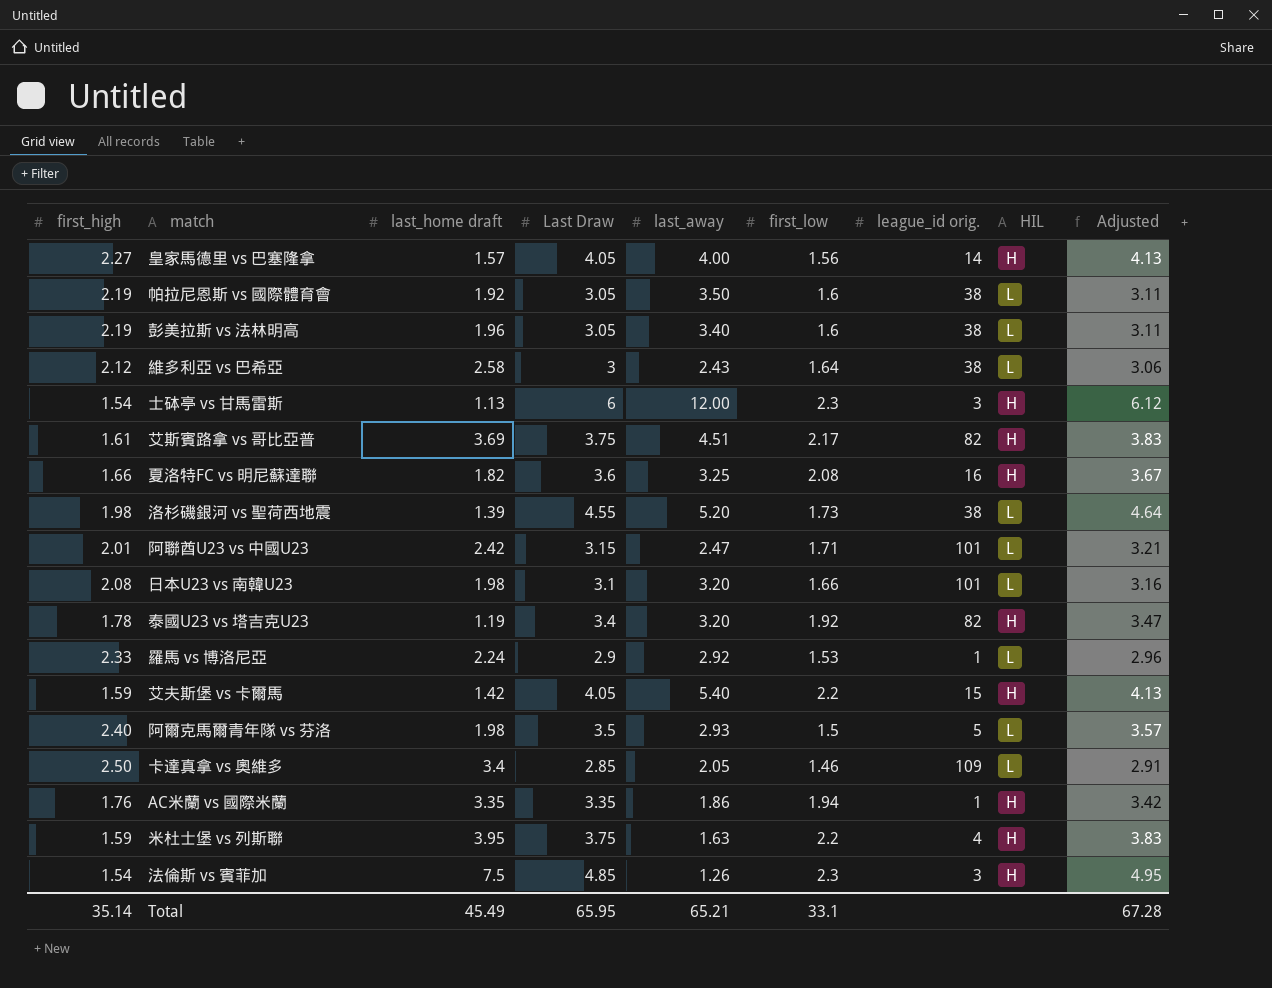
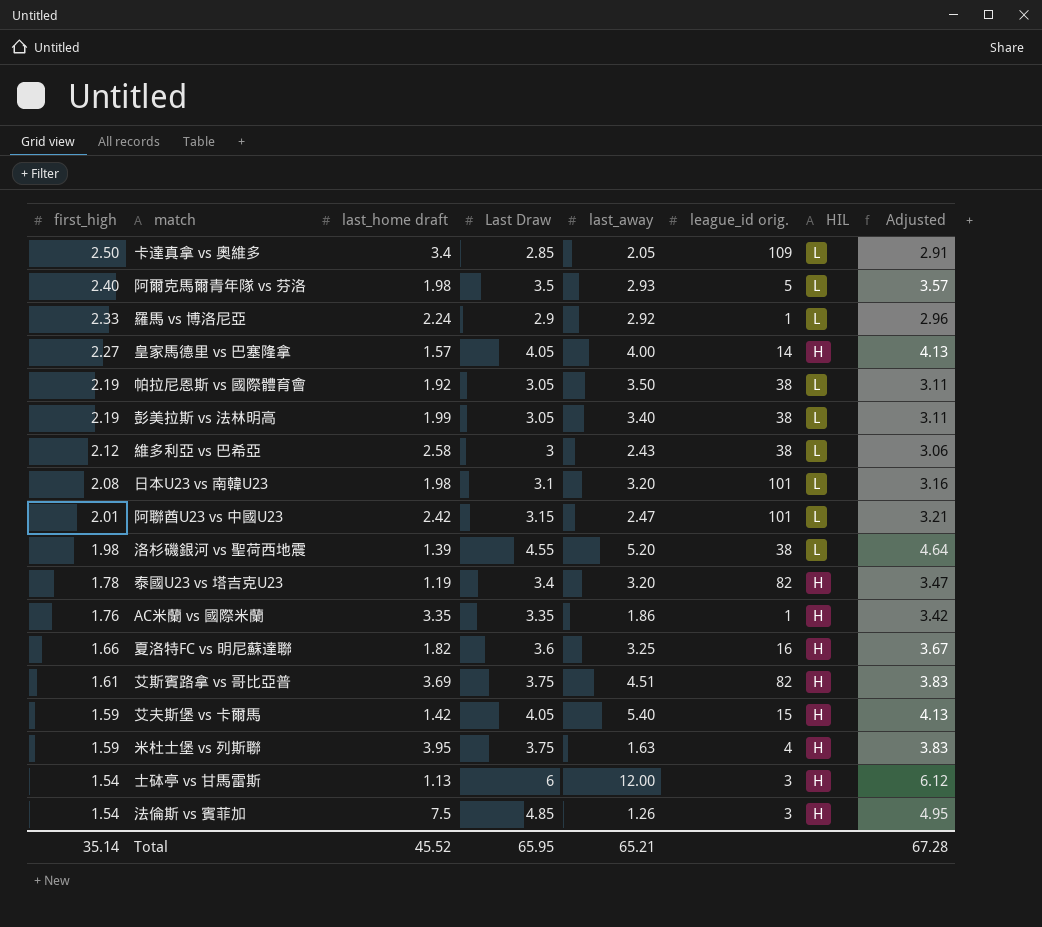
row order: none -> first_high descending
column first_low | position: 6 -> none
彭美拉斯 vs 法林明高 | last_home draft: 1.96 -> 1.99
Total | last_home draft: 45.49 -> 45.52

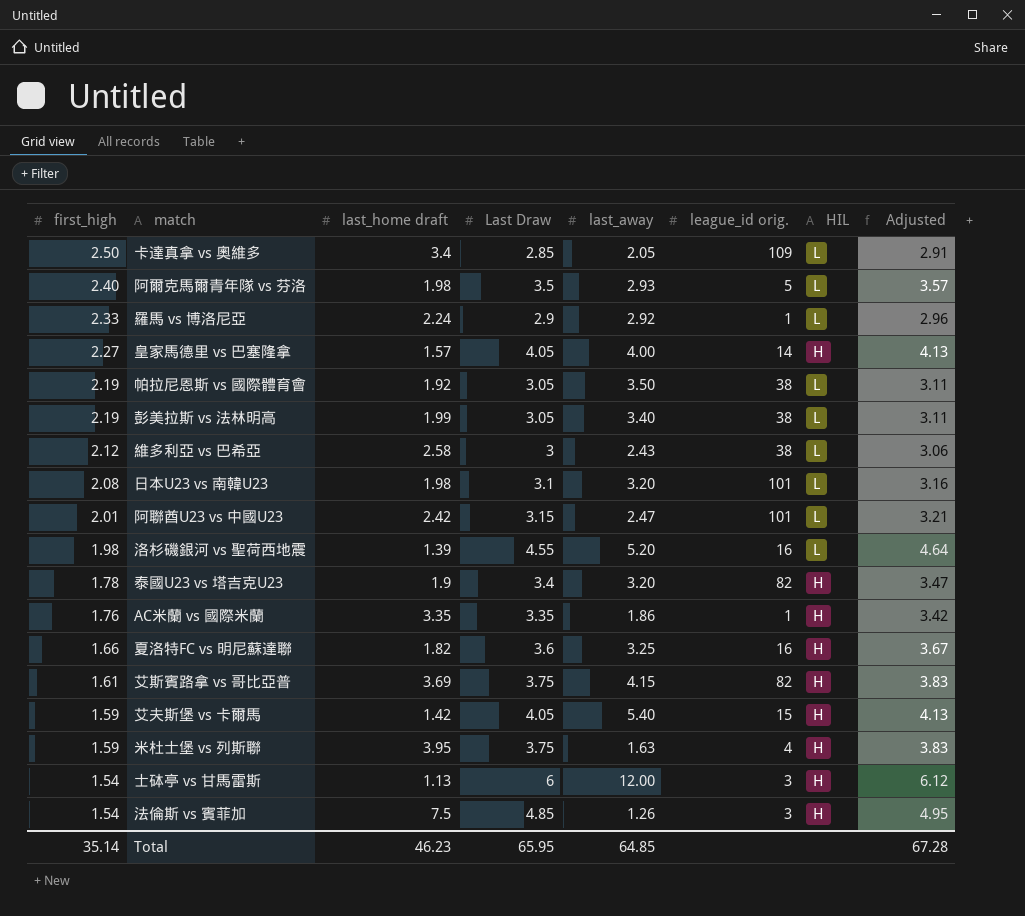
洛杉磯銀河 vs 聖荷西地震 | league_id orig.: 38 -> 16
泰國U23 vs 塔吉克U23 | last_home draft: 1.19 -> 1.9
艾斯賓路拿 vs 哥比亞普 | last_away: 4.51 -> 4.15
Total | last_home draft: 45.52 -> 46.23
Total | last_away: 65.21 -> 64.85

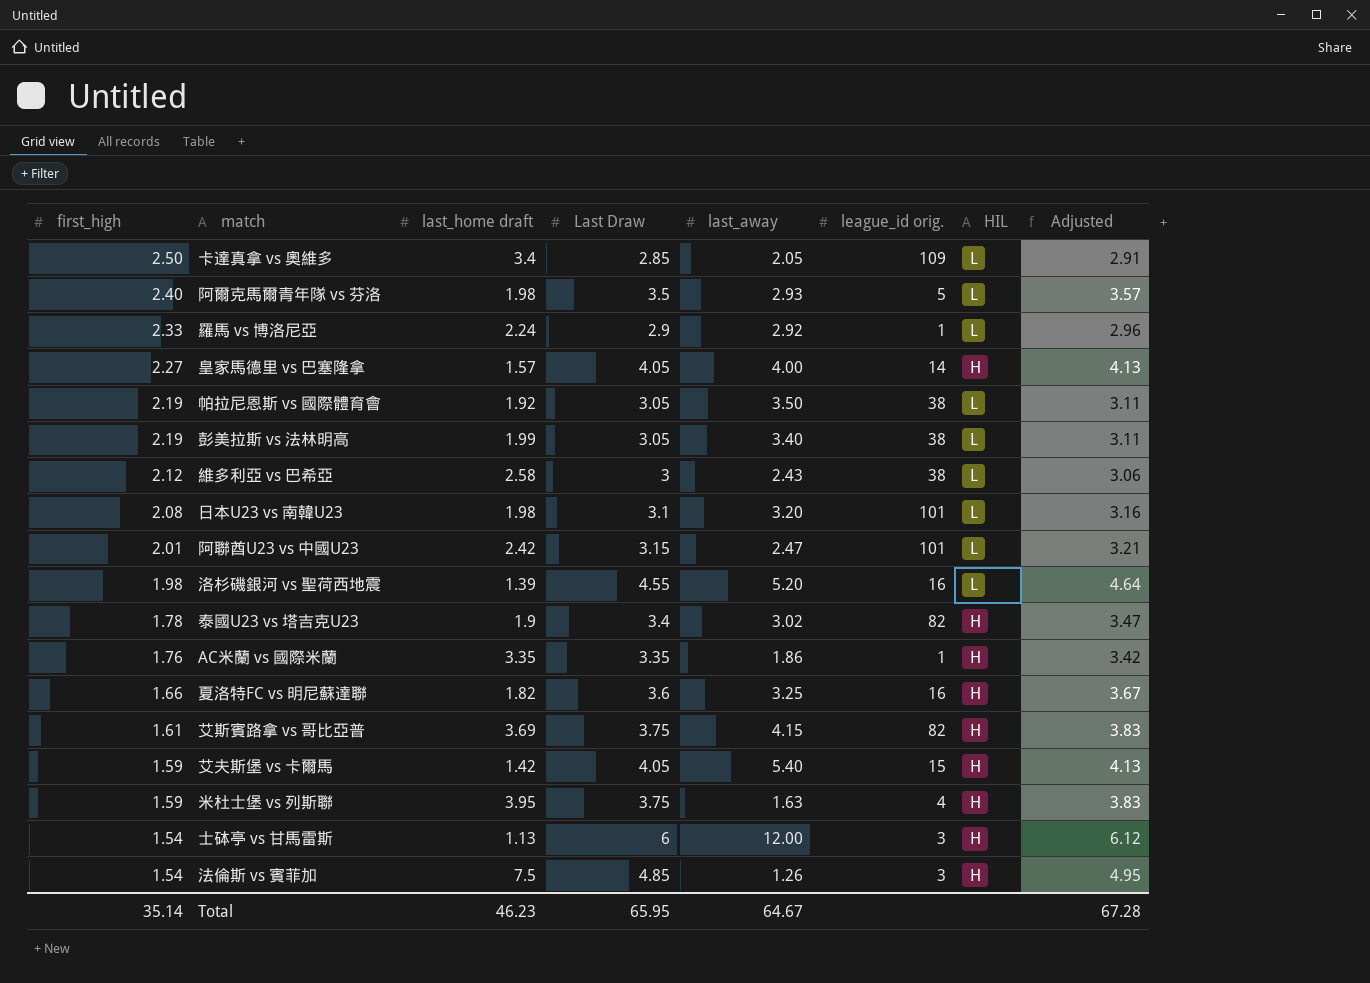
泰國U23 vs 塔吉克U23 | last_away: 3.20 -> 3.02
Total | last_away: 64.85 -> 64.67

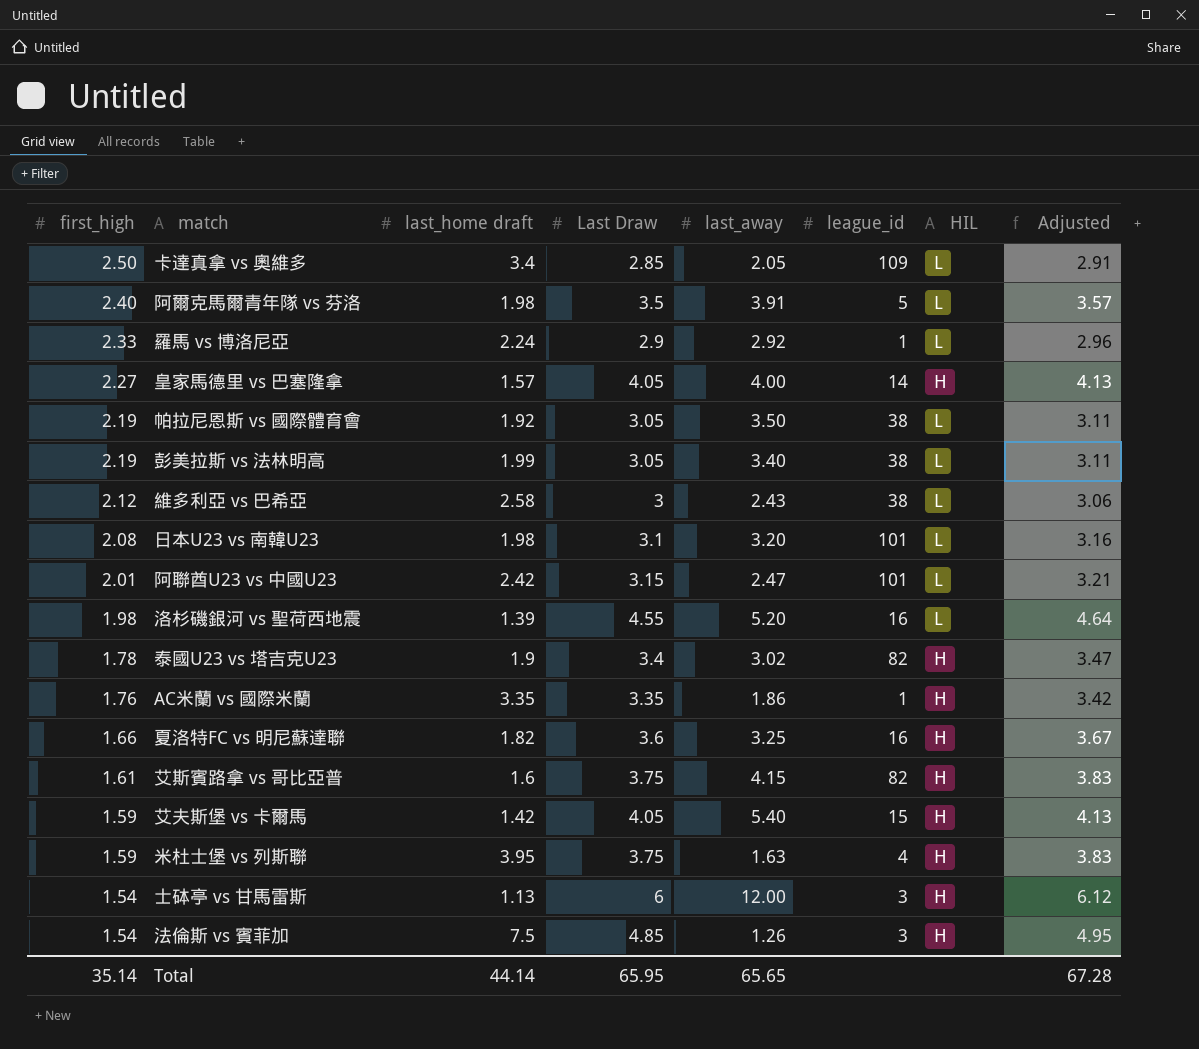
column name: league_id orig. -> league_id
阿爾克馬爾青年隊 vs 芬洛 | last_away: 2.93 -> 3.91
艾斯賓路拿 vs 哥比亞普 | last_home draft: 3.69 -> 1.6
Total | last_home draft: 46.23 -> 44.14
Total | last_away: 64.67 -> 65.65

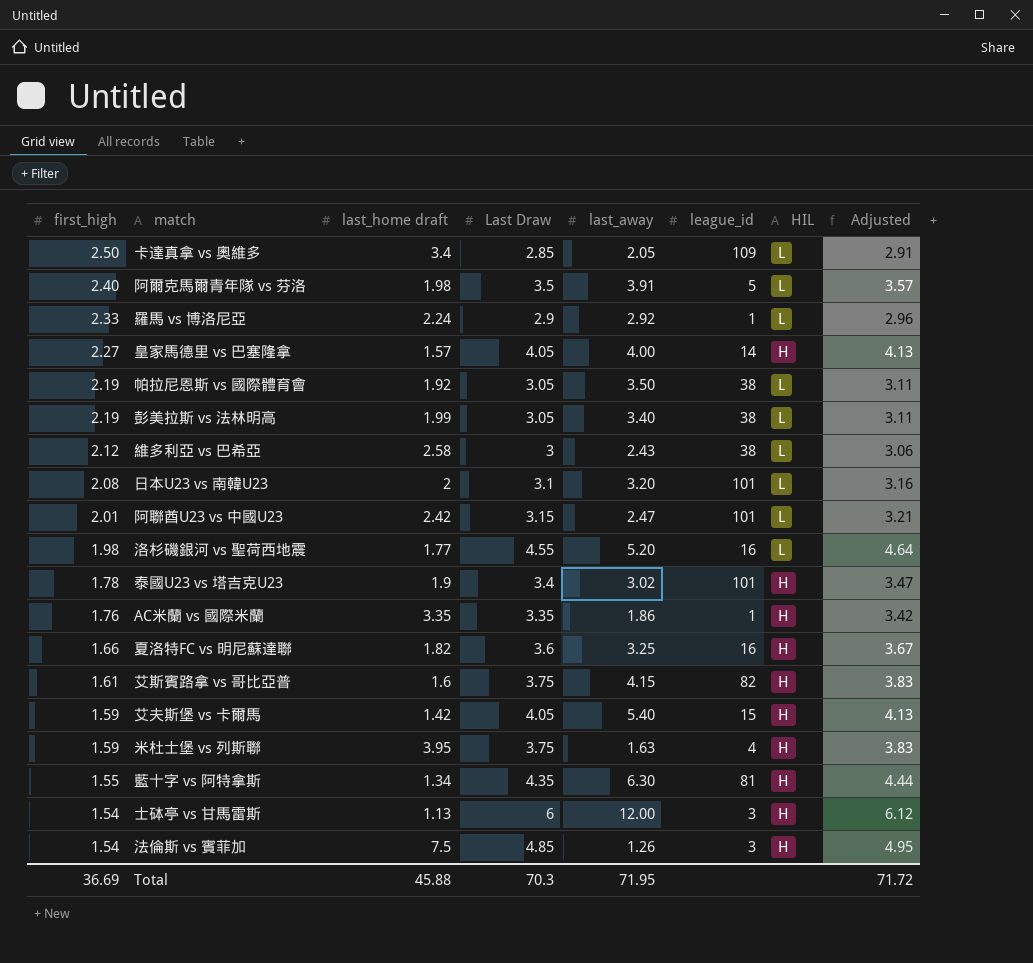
日本U23 vs 南韓U23 | last_home draft: 1.98 -> 2
洛杉磯銀河 vs 聖荷西地震 | last_home draft: 1.39 -> 1.77
泰國U23 vs 塔吉克U23 | league_id: 82 -> 101
row 藍十字 vs 阿特拿斯: none -> 1.55 | 1.34 | 4.35 | 6.30 | 81 | H | 4.44
Total | first_high: 35.14 -> 36.69
Total | last_home draft: 44.14 -> 45.88
Total | Last Draw: 65.95 -> 70.3
Total | last_away: 65.65 -> 71.95
Total | Adjusted: 67.28 -> 71.72

